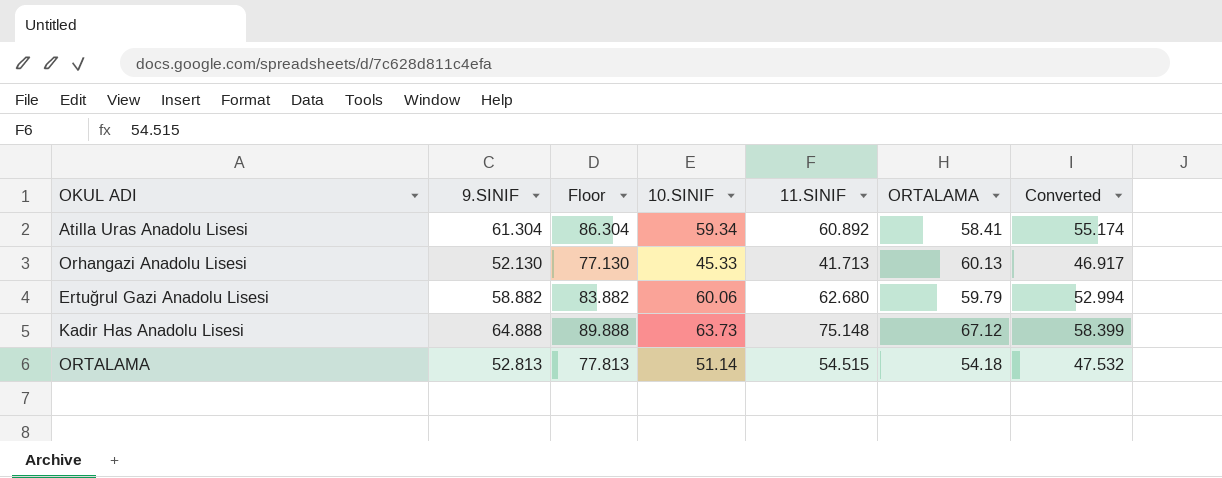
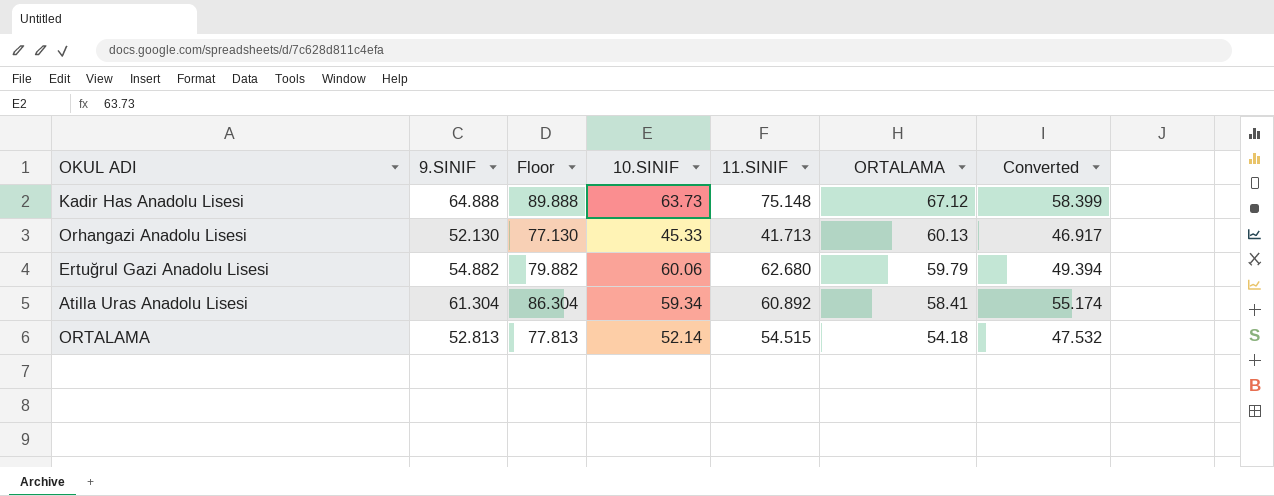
row order: none -> ORTALAMA descending
Ertuğrul Gazi Anadolu Lisesi | 9.SINIF: 58.882 -> 54.882
Ertuğrul Gazi Anadolu Lisesi | Floor: 83.882 -> 79.882
Ertuğrul Gazi Anadolu Lisesi | Converted: 52.994 -> 49.394
ORTALAMA | 10.SINIF: 51.14 -> 52.14

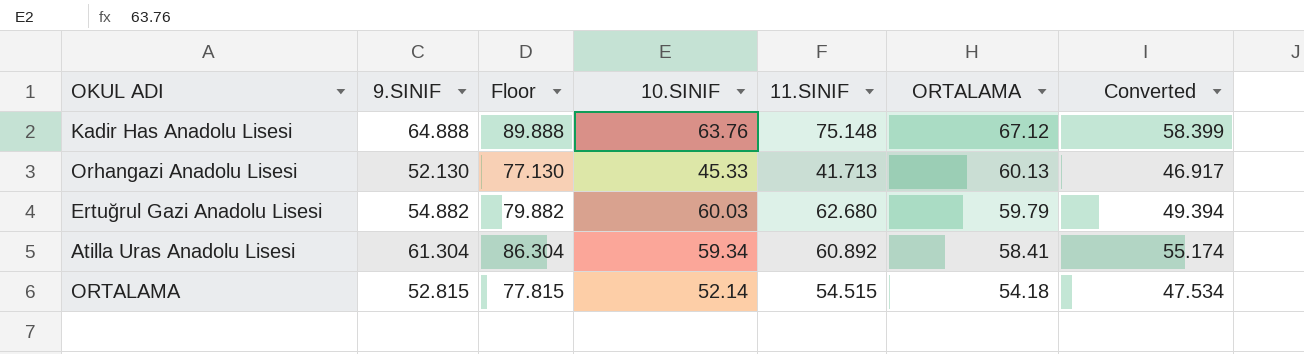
Kadir Has Anadolu Lisesi | 10.SINIF: 63.73 -> 63.76
Ertuğrul Gazi Anadolu Lisesi | 10.SINIF: 60.06 -> 60.03
ORTALAMA | 9.SINIF: 52.813 -> 52.815
ORTALAMA | Floor: 77.813 -> 77.815
ORTALAMA | Converted: 47.532 -> 47.534

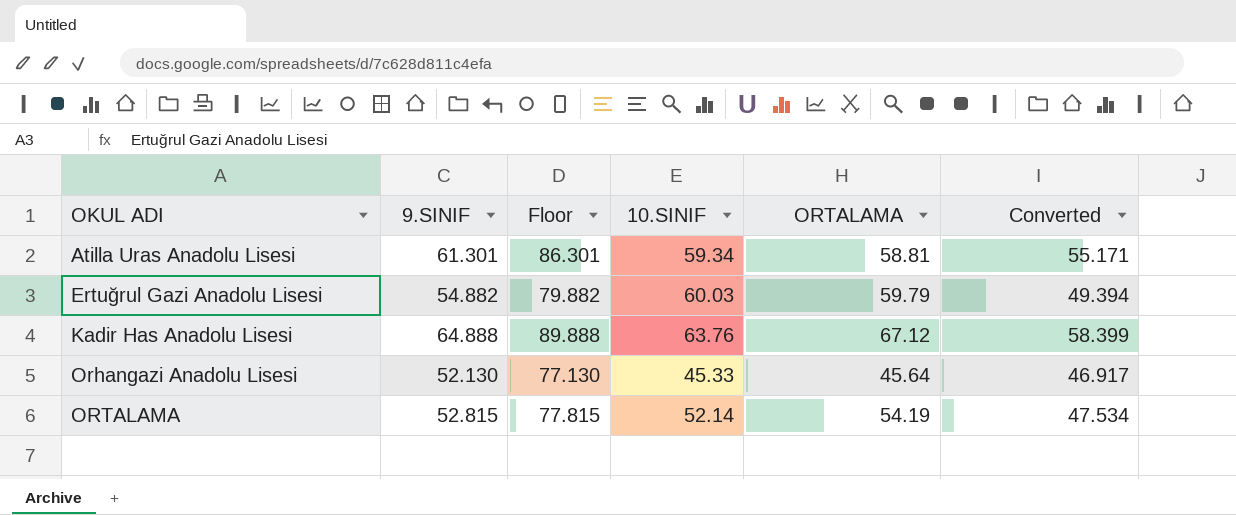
row order: ORTALAMA descending -> OKUL ADI ascending
column 11.SINIF | position: 5 -> none
Atilla Uras Anadolu Lisesi | 9.SINIF: 61.304 -> 61.301
Atilla Uras Anadolu Lisesi | Floor: 86.304 -> 86.301
Atilla Uras Anadolu Lisesi | ORTALAMA: 58.41 -> 58.81
Atilla Uras Anadolu Lisesi | Converted: 55.174 -> 55.171
Orhangazi Anadolu Lisesi | ORTALAMA: 60.13 -> 45.64
ORTALAMA | ORTALAMA: 54.18 -> 54.19

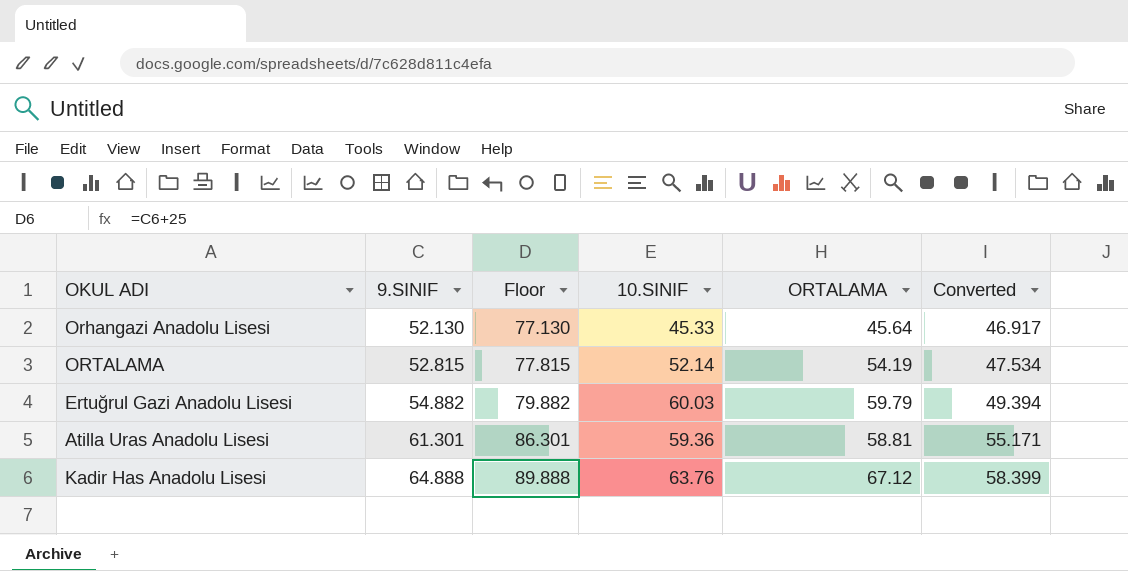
row order: OKUL ADI ascending -> 9.SINIF ascending
Atilla Uras Anadolu Lisesi | 10.SINIF: 59.34 -> 59.36

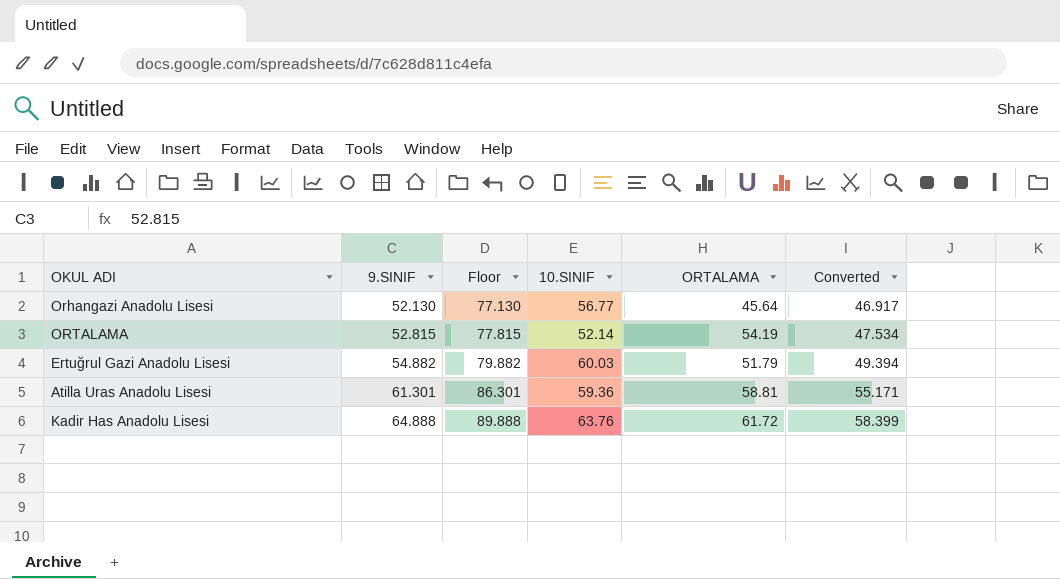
Orhangazi Anadolu Lisesi | 10.SINIF: 45.33 -> 56.77
Ertuğrul Gazi Anadolu Lisesi | ORTALAMA: 59.79 -> 51.79
Kadir Has Anadolu Lisesi | ORTALAMA: 67.12 -> 61.72

